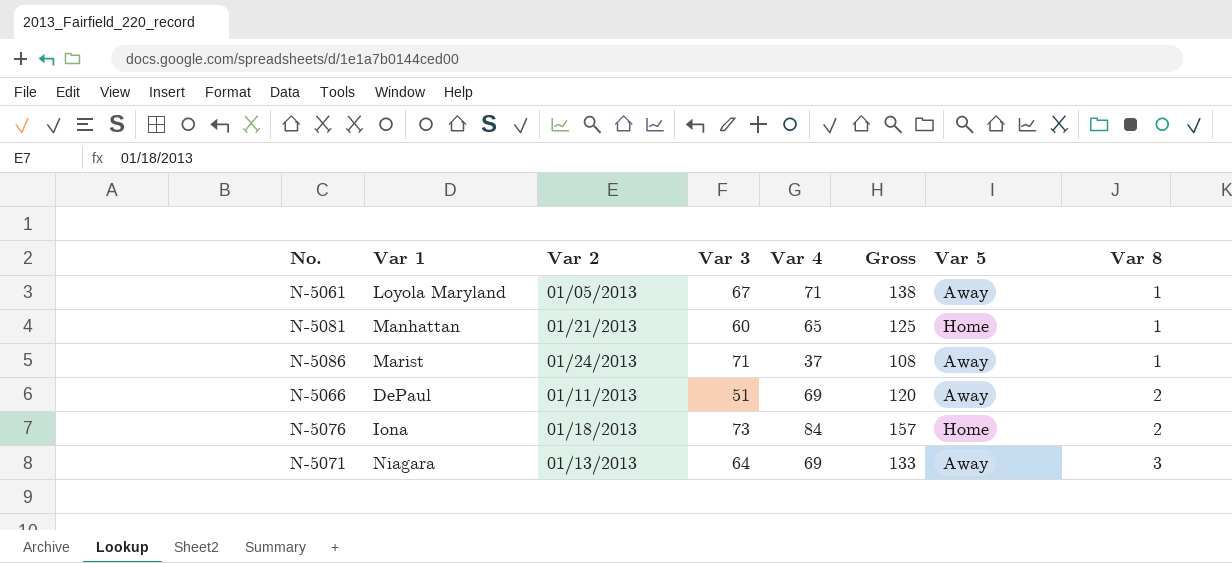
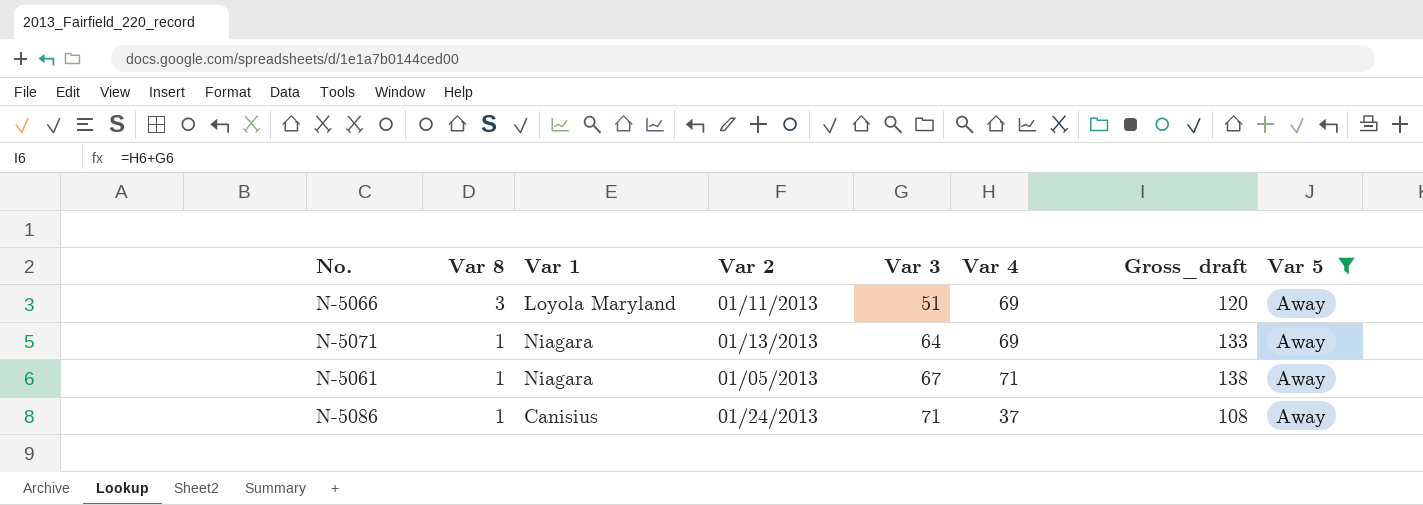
filter: none -> Var 5 = Away
row order: Var 8 ascending -> Var 8 descending
column Var 8 | position: 8 -> 2
column name: Gross -> Gross_draft
N-5066 | Var 8: 2 -> 3
N-5066 | Var 1: DePaul -> Loyola Maryland
N-5071 | Var 8: 3 -> 1
N-5061 | Var 1: Loyola Maryland -> Niagara
N-5086 | Var 1: Marist -> Canisius

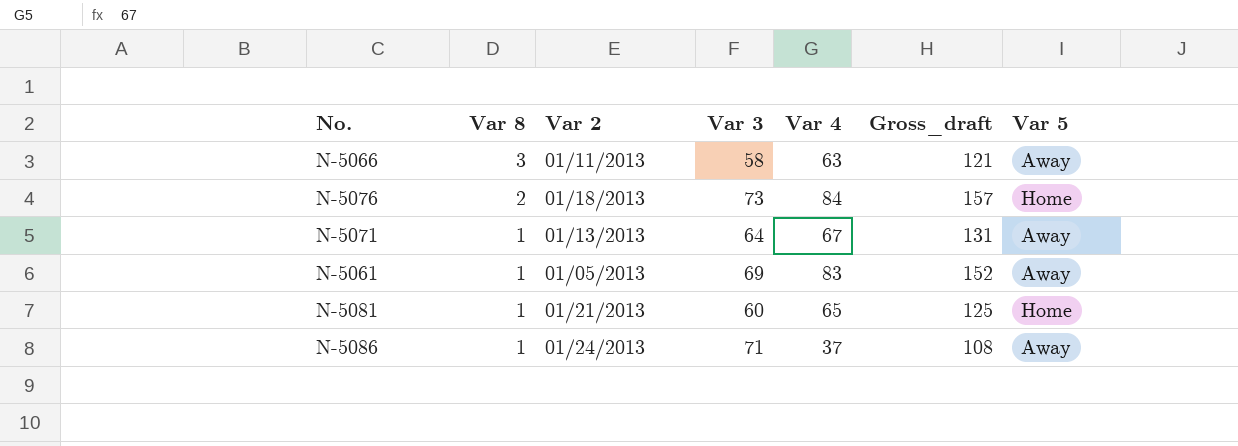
filter: Var 5 = Away -> none
column Var 1 | position: 3 -> none
N-5066 | Var 3: 51 -> 58
N-5066 | Var 4: 69 -> 63
N-5066 | Gross_draft: 120 -> 121
N-5071 | Var 4: 69 -> 67
N-5071 | Gross_draft: 133 -> 131
N-5061 | Var 3: 67 -> 69
N-5061 | Var 4: 71 -> 83
N-5061 | Gross_draft: 138 -> 152

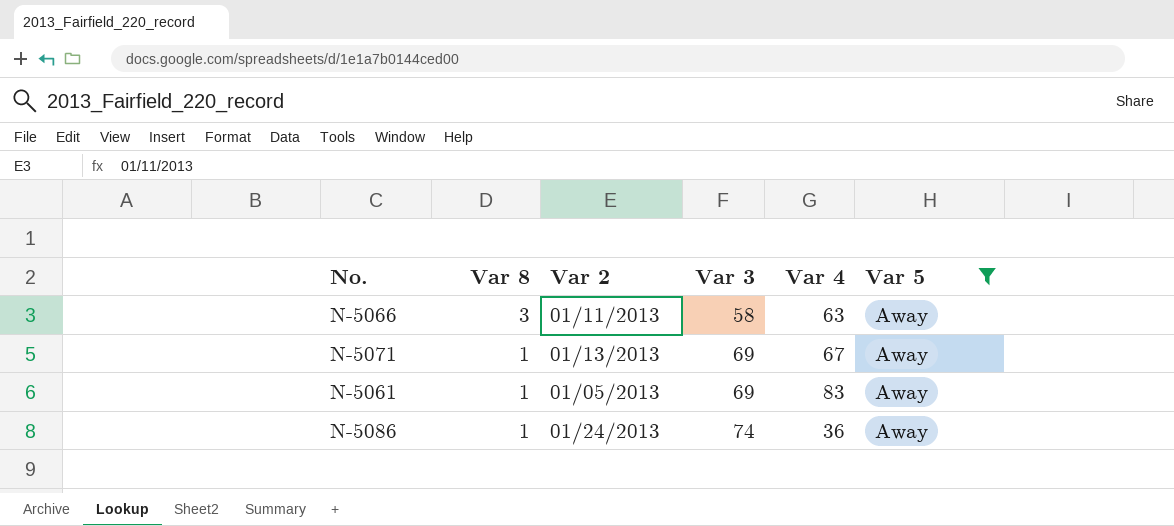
filter: none -> Var 5 = Away
column Gross_draft | formula: [Var 3] + [Var 4] -> none
N-5071 | Var 3: 64 -> 69
N-5086 | Var 3: 71 -> 74
N-5086 | Var 4: 37 -> 36

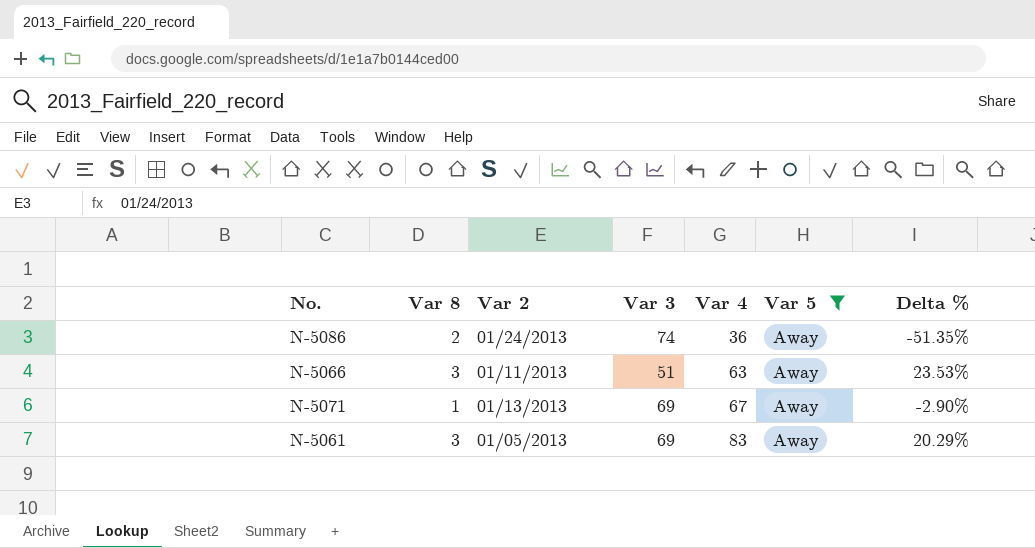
row order: Var 8 descending -> Var 4 ascending
column Delta % | formula: none -> ([Var 4] - [Var 3]) / [Var 3]
N-5086 | Var 8: 1 -> 2
N-5066 | Var 3: 58 -> 51
N-5061 | Var 8: 1 -> 3

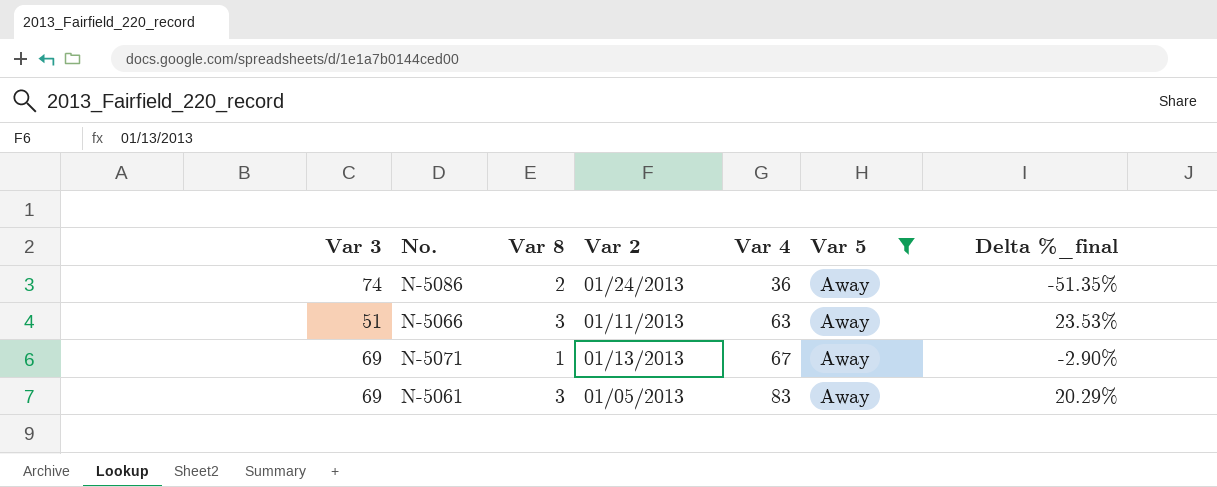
column Var 3 | position: 4 -> 1
column name: Delta % -> Delta %_final

